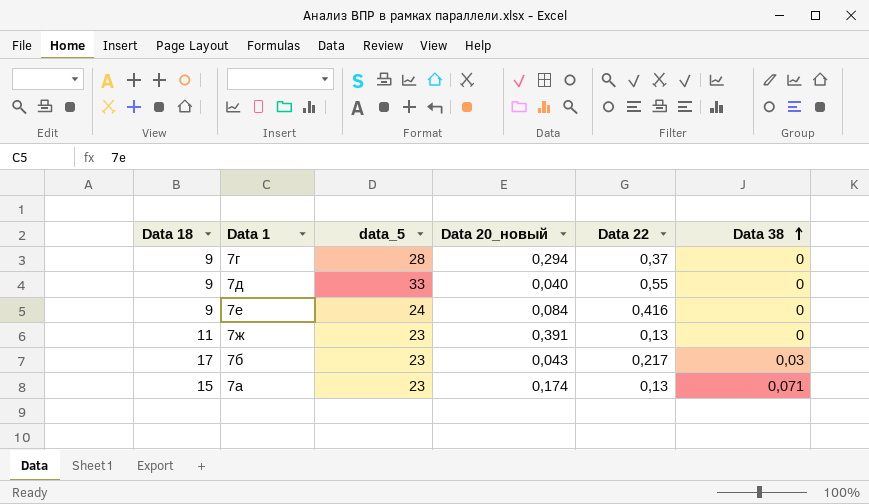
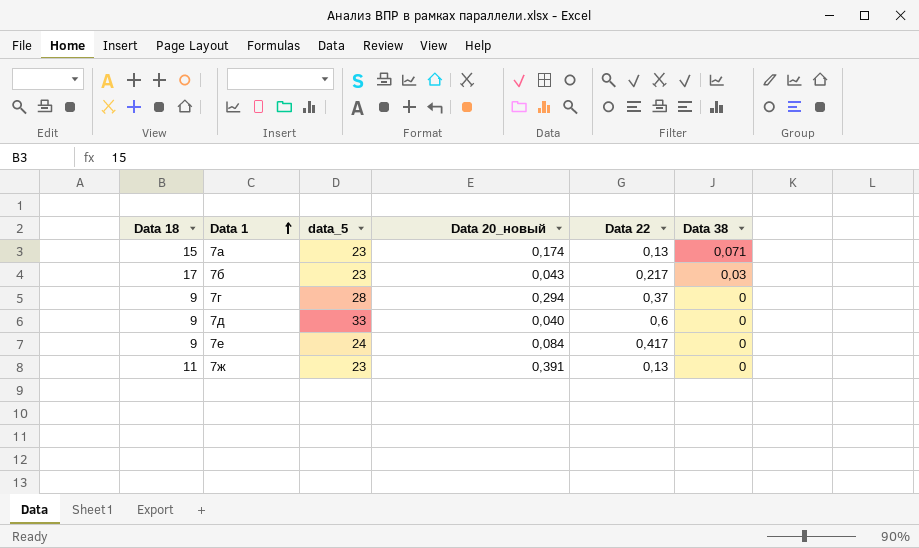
row order: Data 38 ascending -> Data 1 ascending
7д | Data 22: 0,55 -> 0,6
7е | Data 22: 0,416 -> 0,417

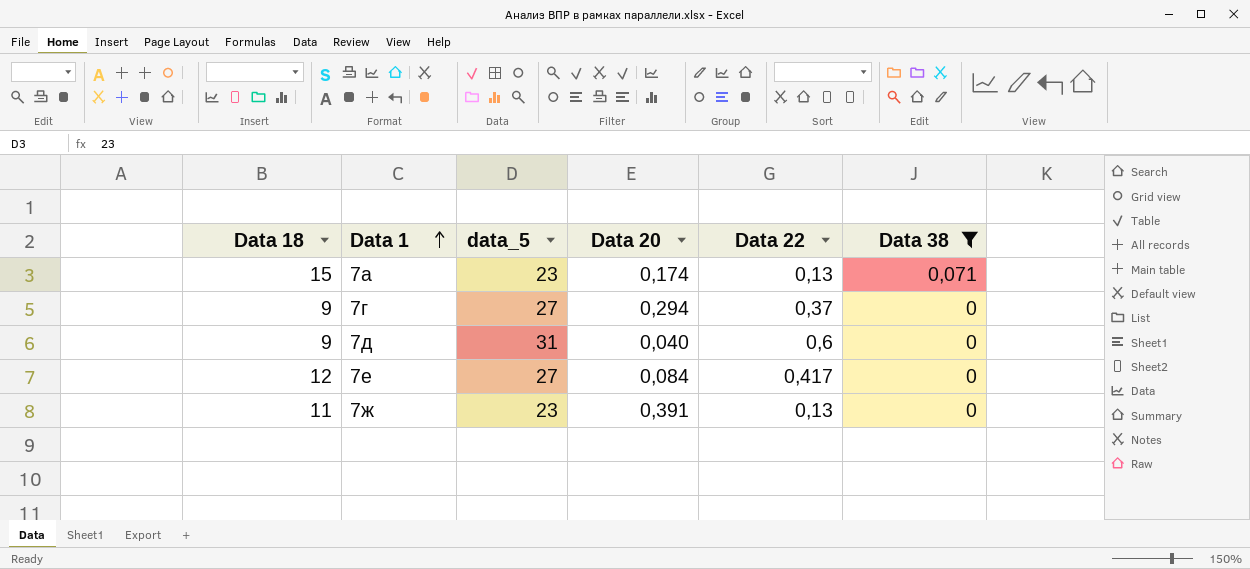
filter: none -> Data 38 != 0,03
column name: Data 20_новый -> Data 20
7г | data_5: 28 -> 27
7д | data_5: 33 -> 31
7е | Data 18: 9 -> 12
7е | data_5: 24 -> 27

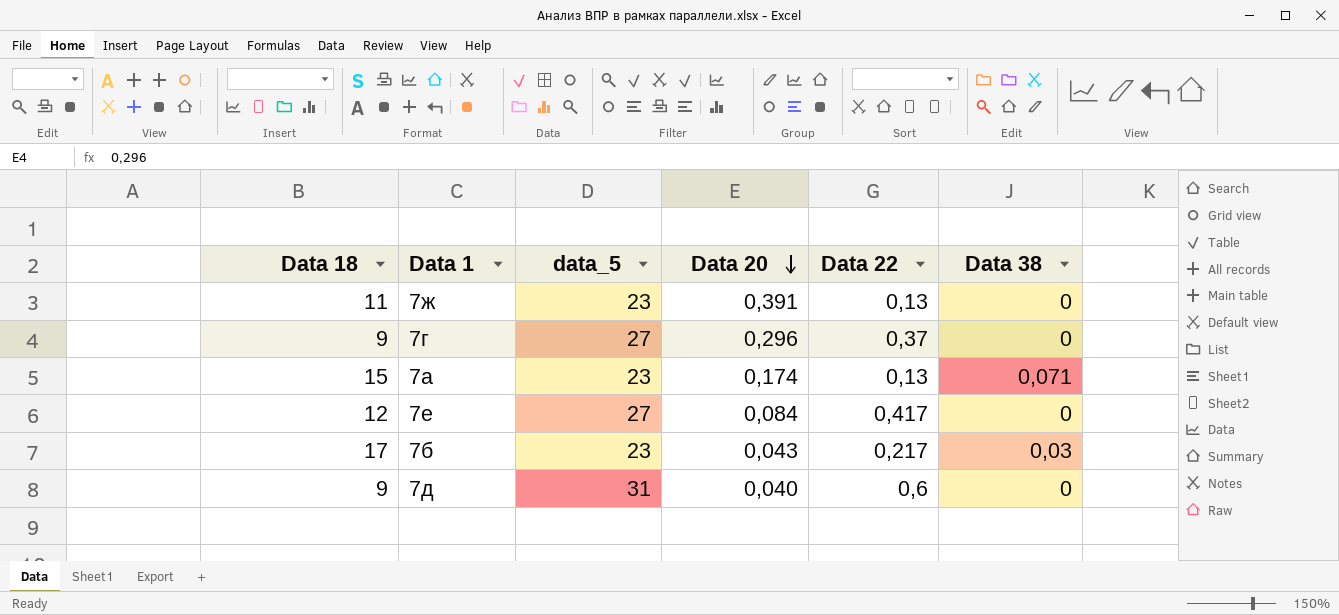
filter: Data 38 != 0,03 -> none
row order: Data 1 ascending -> Data 20 descending
7г | Data 20: 0,294 -> 0,296

